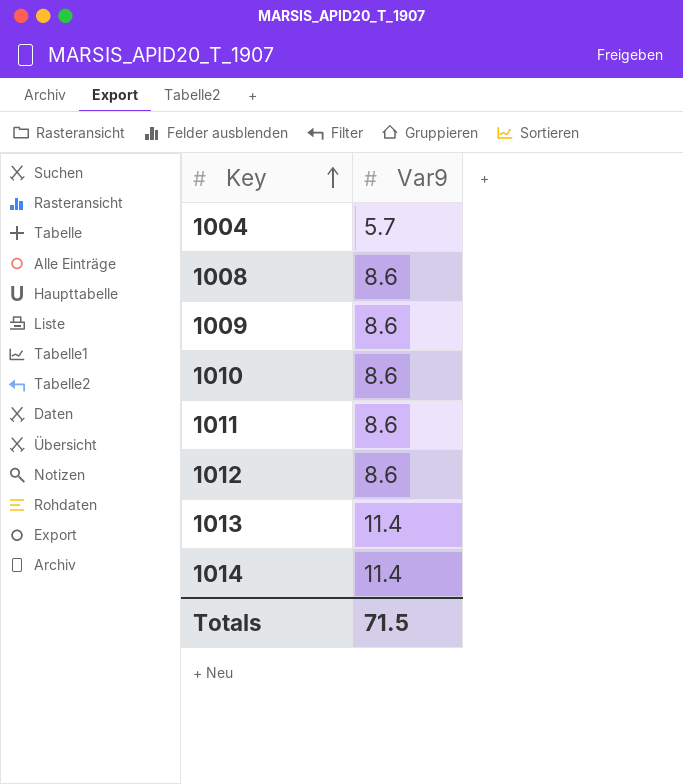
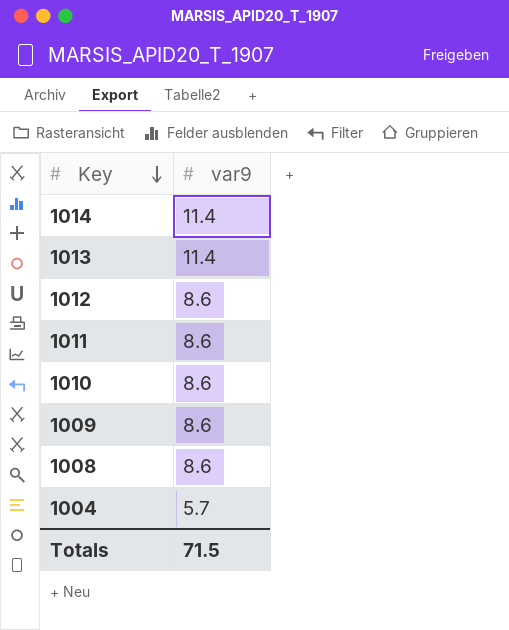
row order: Key ascending -> Key descending
column name: Var9 -> var9

